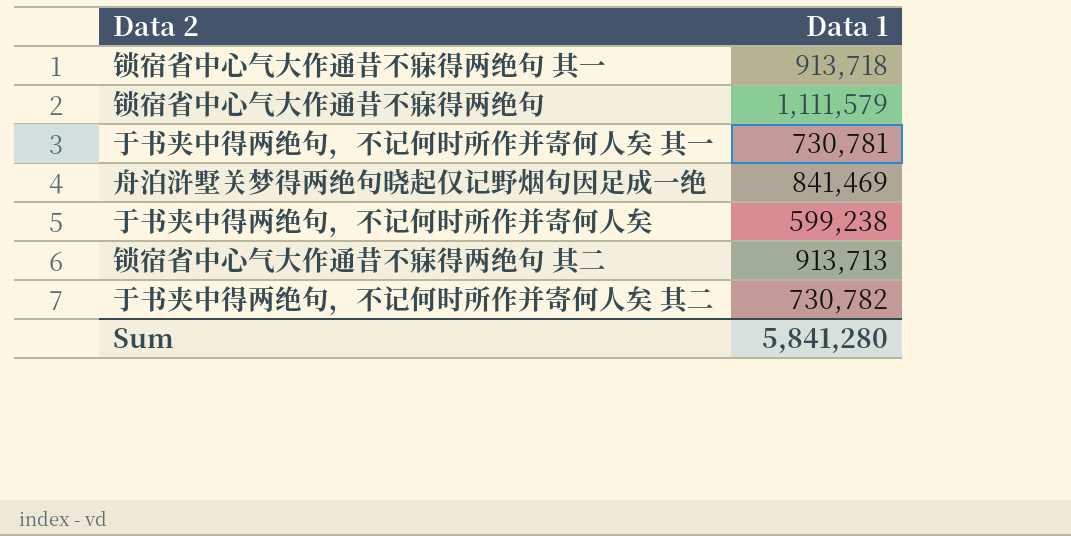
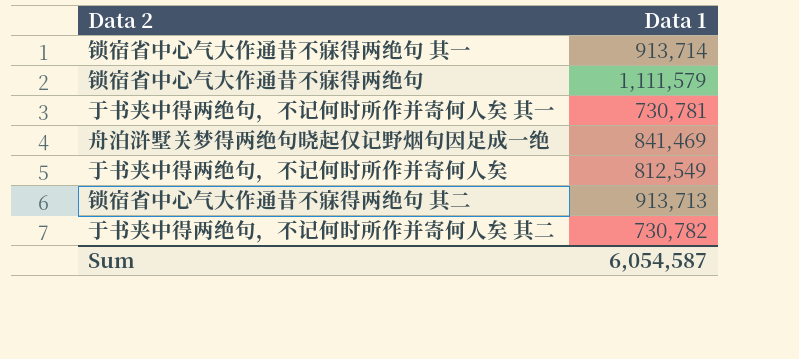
锁宿省中心气大作通昔不寐得两绝句 其一 | Data 1: 913,718 -> 913,714
于书夹中得两绝句，不记何时所作并寄何人矣 | Data 1: 599,238 -> 812,549
Sum | Data 1: 5,841,280 -> 6,054,587

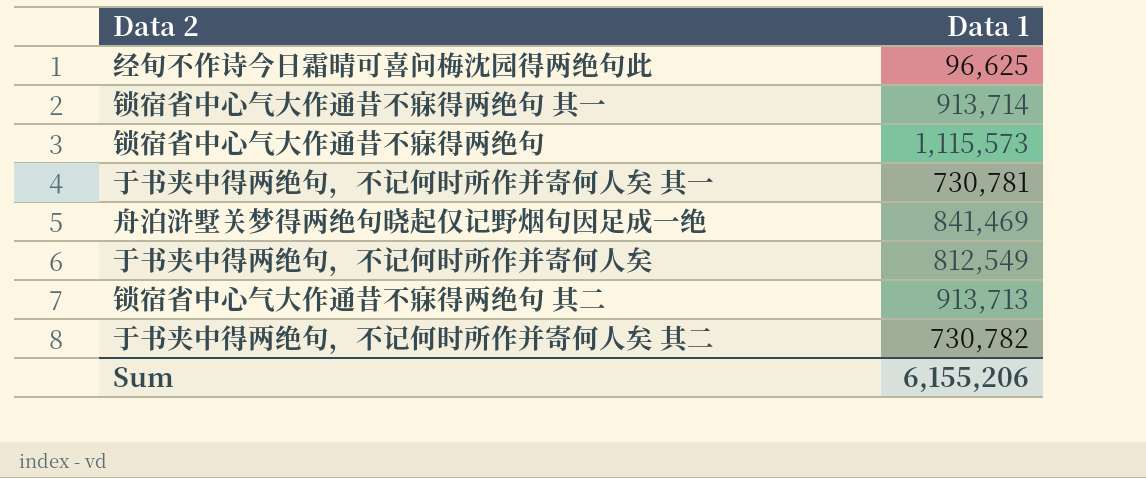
row 经旬不作诗今日霜晴可喜问梅沈园得两绝句此: none -> 96,625
锁宿省中心气大作通昔不寐得两绝句 | Data 1: 1,111,579 -> 1,115,573
Sum | Data 1: 6,054,587 -> 6,155,206

